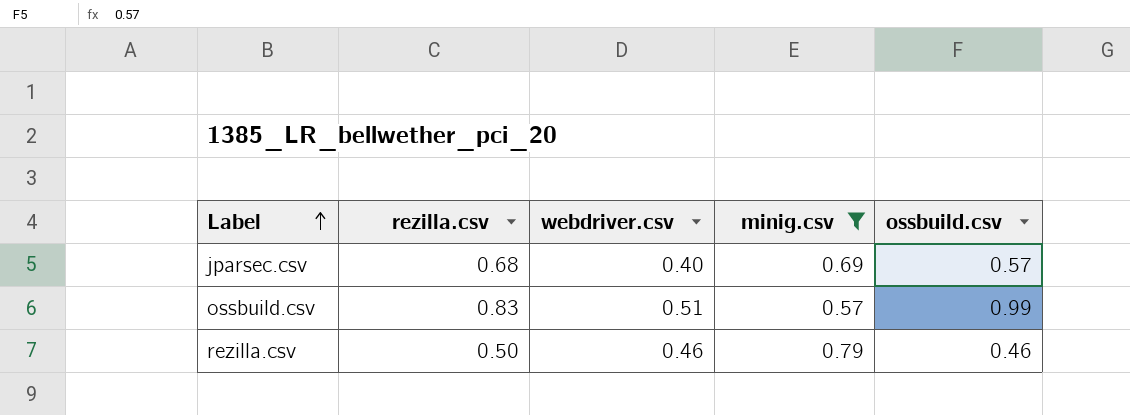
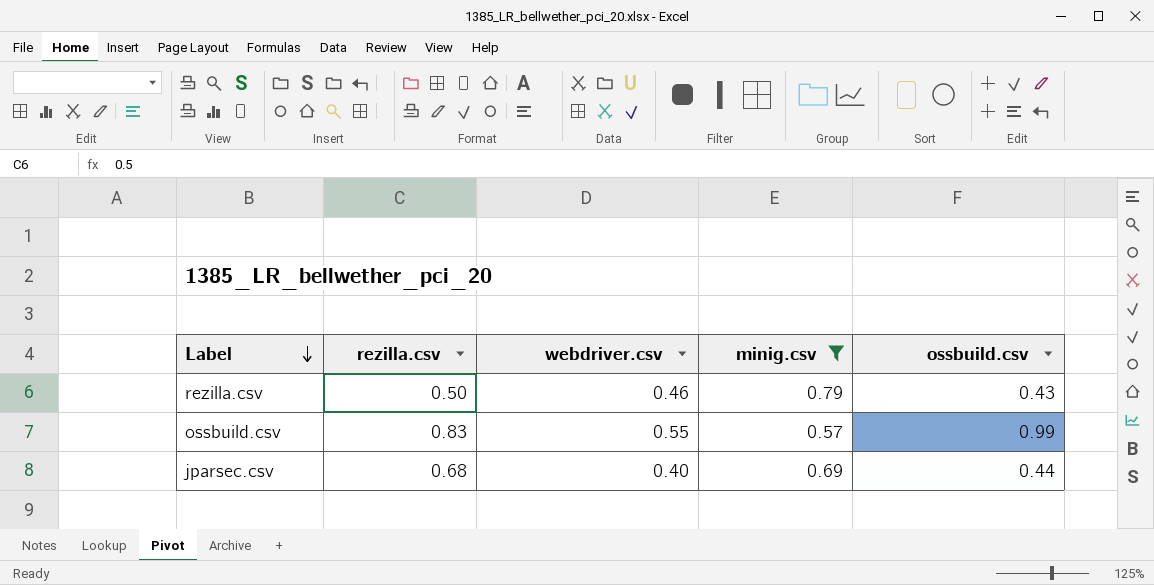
row order: Label ascending -> Label descending
rezilla.csv | ossbuild.csv: 0.46 -> 0.43
ossbuild.csv | webdriver.csv: 0.51 -> 0.55
jparsec.csv | ossbuild.csv: 0.57 -> 0.44

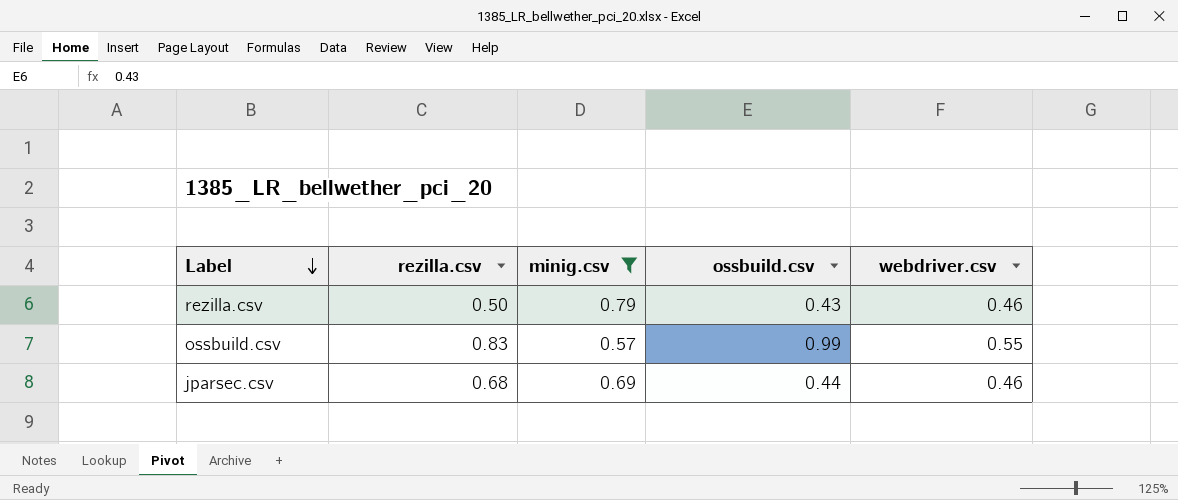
column webdriver.csv | position: 3 -> 5
jparsec.csv | webdriver.csv: 0.40 -> 0.46

